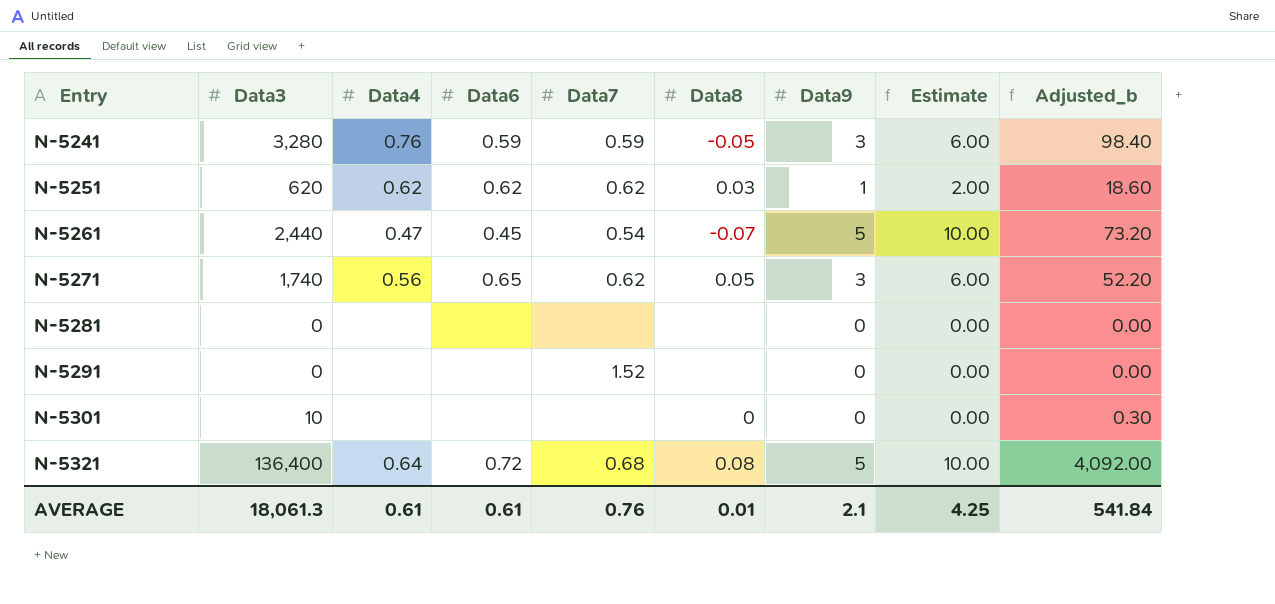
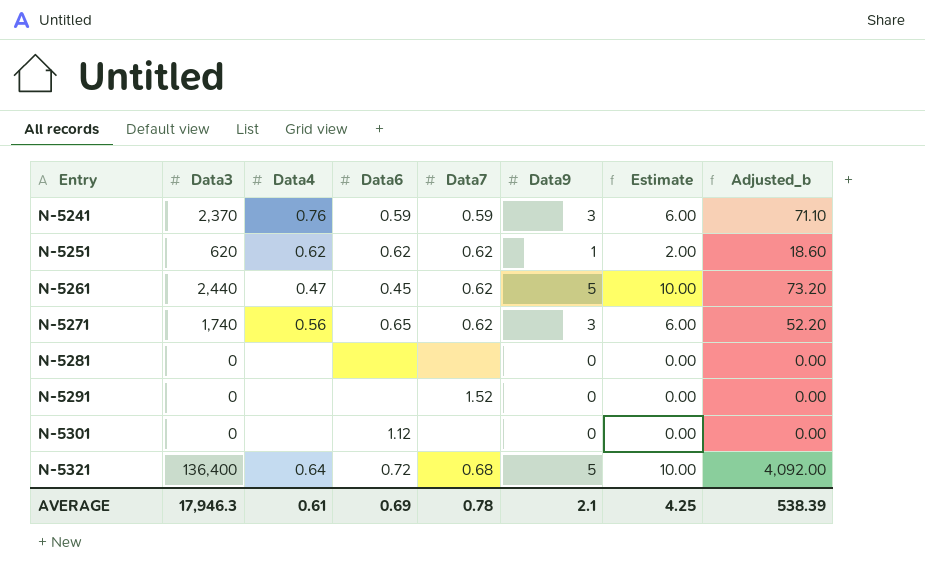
column Data8 | position: 6 -> none
N-5241 | Data3: 3,280 -> 2,370
N-5241 | Adjusted_b: 98.40 -> 71.10
N-5261 | Data7: 0.54 -> 0.62
N-5301 | Data3: 10 -> 0
N-5301 | Data6: none -> 1.12
N-5301 | Adjusted_b: 0.30 -> 0.00
AVERAGE | Data3: 18,061.3 -> 17,946.3
AVERAGE | Data6: 0.61 -> 0.69
AVERAGE | Data7: 0.76 -> 0.78
AVERAGE | Adjusted_b: 541.84 -> 538.39

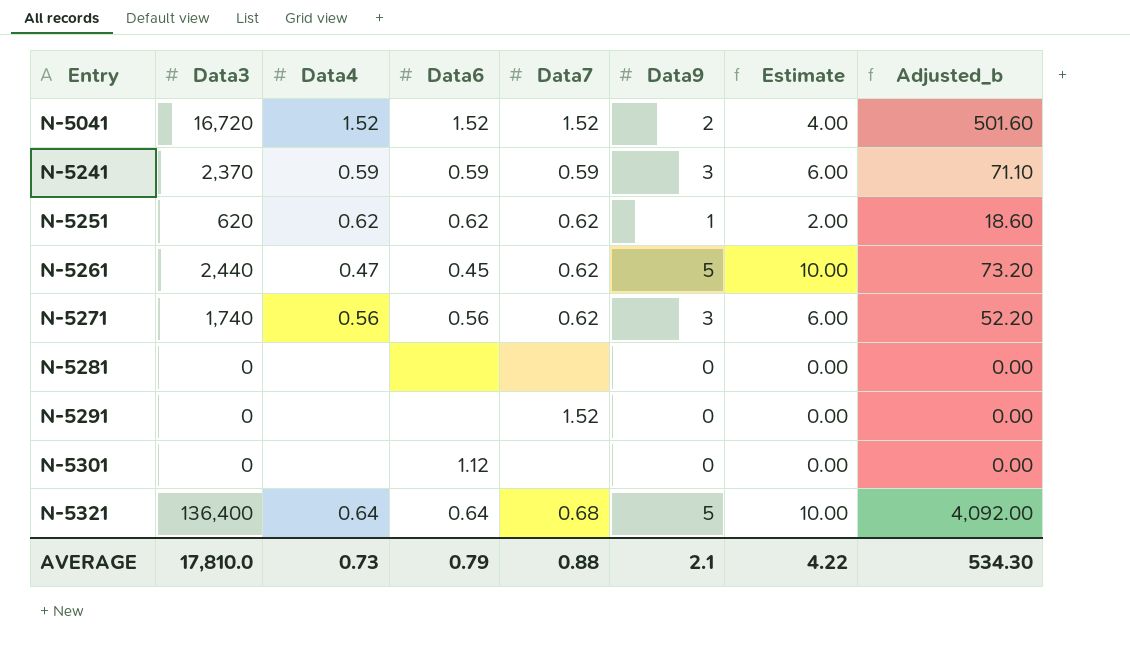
row N-5041: none -> 16,720 | 1.52 | 1.52 | 1.52 | 2 | 4.00 | 501.60
N-5241 | Data4: 0.76 -> 0.59
N-5271 | Data6: 0.65 -> 0.56
N-5321 | Data6: 0.72 -> 0.64
AVERAGE | Data3: 17,946.3 -> 17,810.0
AVERAGE | Data4: 0.61 -> 0.73
AVERAGE | Data6: 0.69 -> 0.79
AVERAGE | Data7: 0.78 -> 0.88
AVERAGE | Estimate: 4.25 -> 4.22
AVERAGE | Adjusted_b: 538.39 -> 534.30

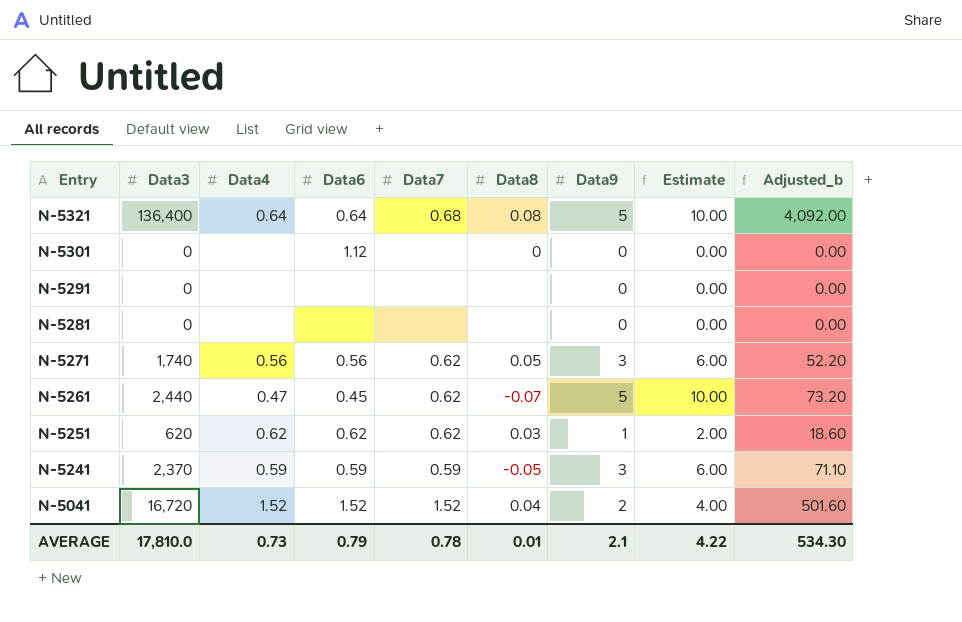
row order: Entry ascending -> Entry descending
column Data8 | position: none -> 6
N-5291 | Data7: 1.52 -> none
AVERAGE | Data7: 0.88 -> 0.78

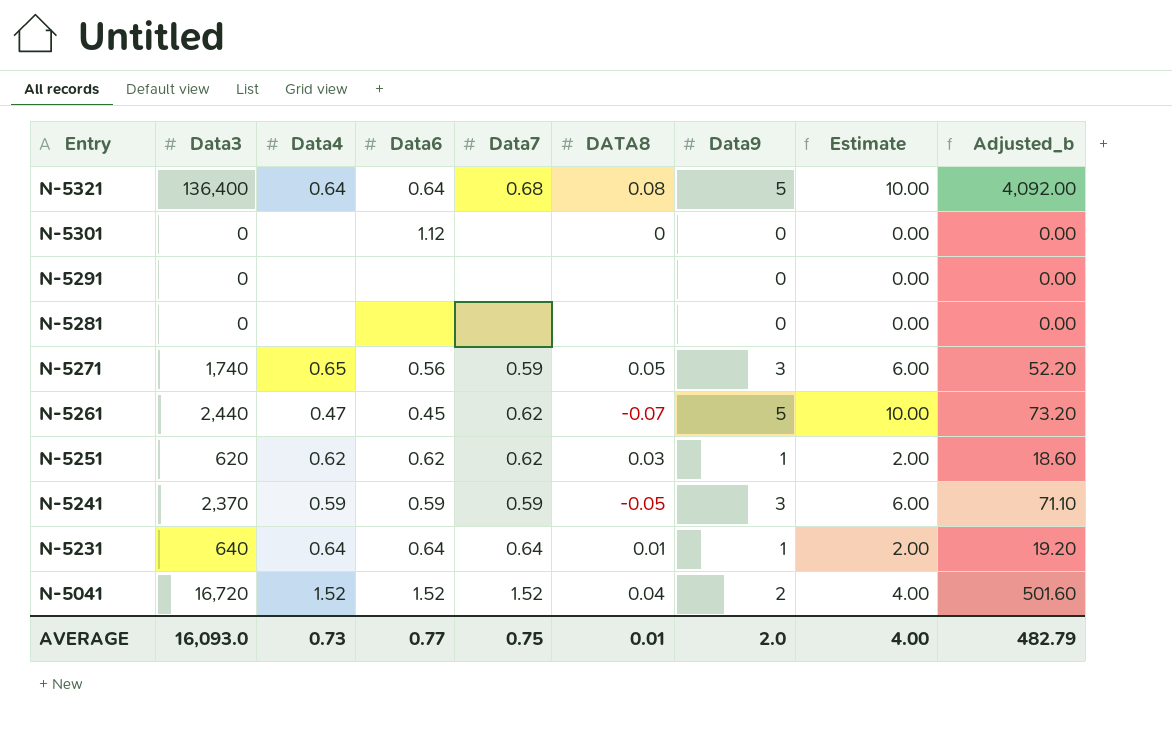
column name: Data8 -> DATA8
N-5271 | Data4: 0.56 -> 0.65
N-5271 | Data7: 0.62 -> 0.59
row N-5231: none -> 640 | 0.64 | 0.64 | 0.64 | 0.01 | 1 | 2.00 | 19.20
AVERAGE | Data3: 17,810.0 -> 16,093.0
AVERAGE | Data6: 0.79 -> 0.77
AVERAGE | Data7: 0.78 -> 0.75
AVERAGE | Data9: 2.1 -> 2.0
AVERAGE | Estimate: 4.22 -> 4.00
AVERAGE | Adjusted_b: 534.30 -> 482.79

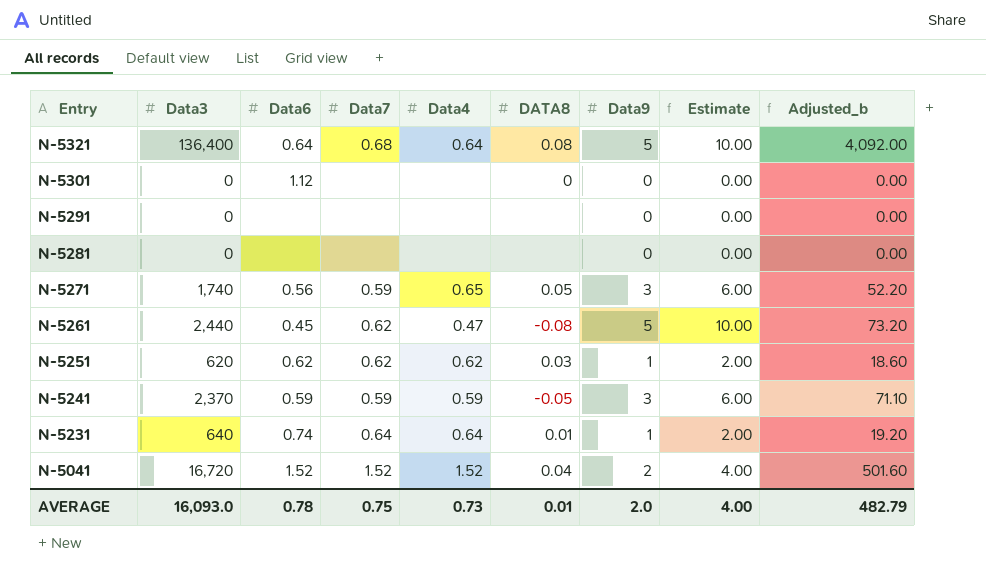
column Data4 | position: 3 -> 5
N-5261 | DATA8: -0.07 -> -0.08
N-5231 | Data6: 0.64 -> 0.74
AVERAGE | Data6: 0.77 -> 0.78

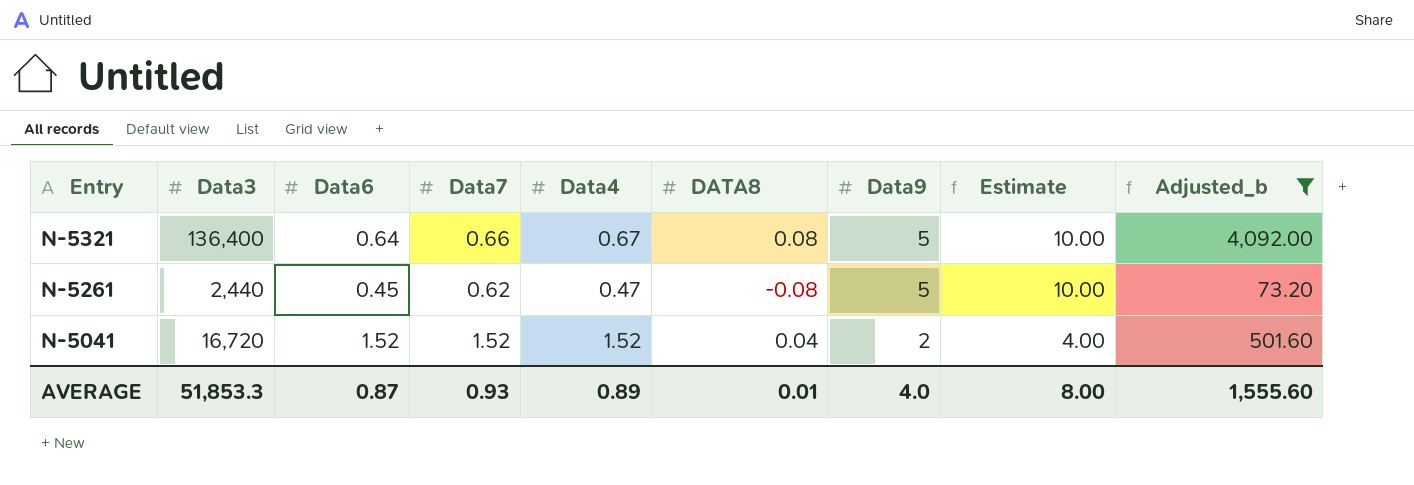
filter: none -> Adjusted_b >= 73.20
N-5321 | Data7: 0.68 -> 0.66
N-5321 | Data4: 0.64 -> 0.67
AVERAGE | Data3: 16,093.0 -> 51,853.3
AVERAGE | Data6: 0.78 -> 0.87
AVERAGE | Data7: 0.75 -> 0.93
AVERAGE | Data4: 0.73 -> 0.89
AVERAGE | Data9: 2.0 -> 4.0
AVERAGE | Estimate: 4.00 -> 8.00
AVERAGE | Adjusted_b: 482.79 -> 1,555.60

